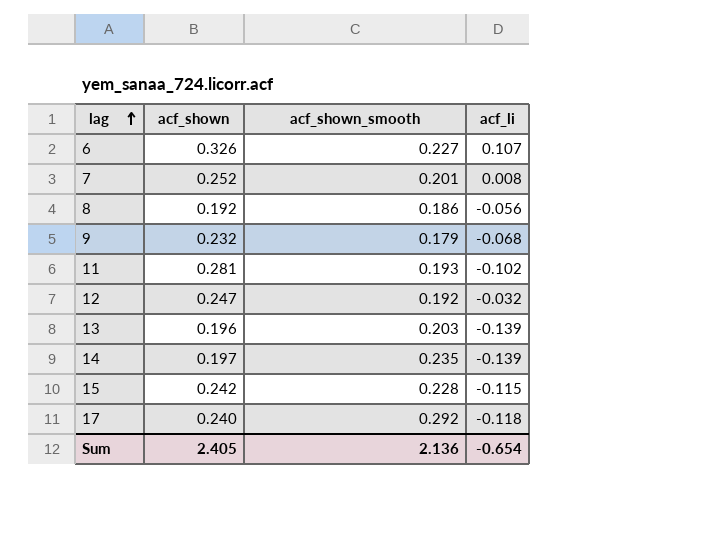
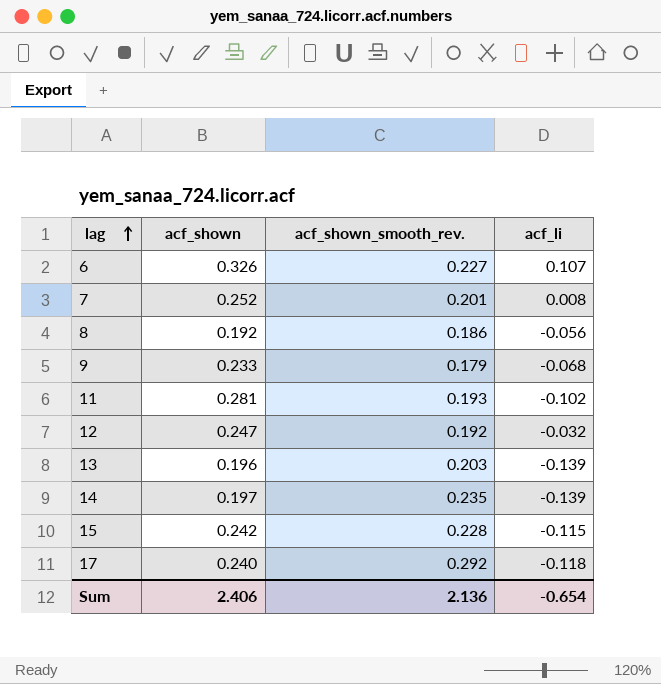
column name: acf_shown_smooth -> acf_shown_smooth_rev.
9 | acf_shown: 0.232 -> 0.233
Sum | acf_shown: 2.405 -> 2.406

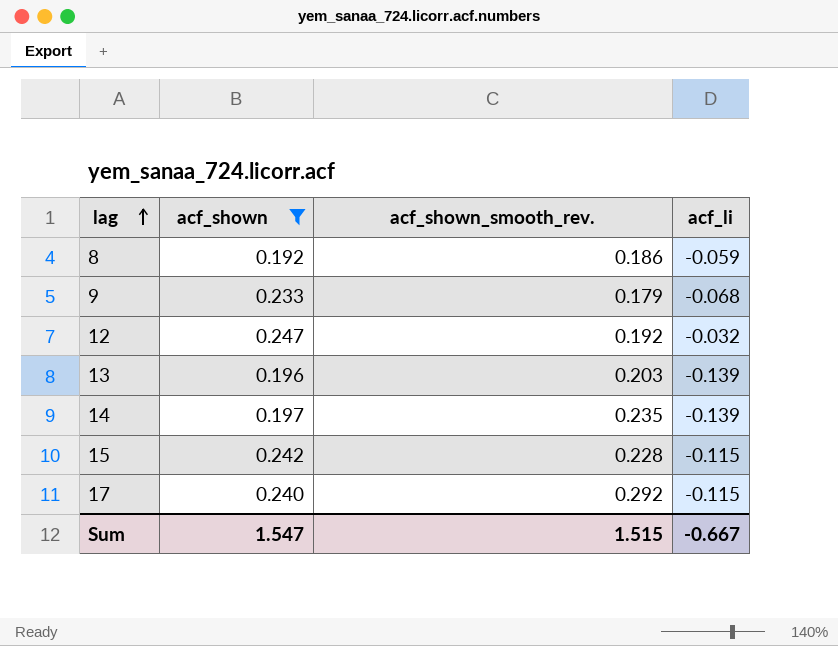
filter: none -> acf_shown <= 0.247
8 | acf_li: -0.056 -> -0.059
17 | acf_li: -0.118 -> -0.115
Sum | acf_shown: 2.406 -> 1.547
Sum | acf_shown_smooth_rev.: 2.136 -> 1.515
Sum | acf_li: -0.654 -> -0.667

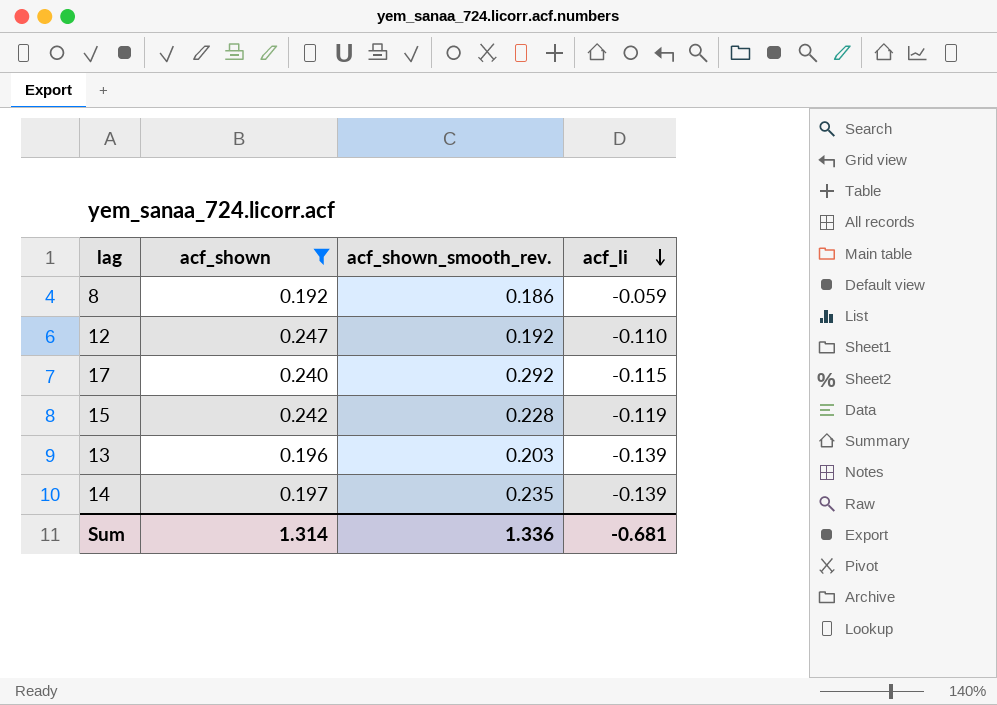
row order: lag ascending -> acf_li descending
row 9: 0.233 | 0.179 | -0.068 -> none
12 | acf_li: -0.032 -> -0.110
15 | acf_li: -0.115 -> -0.119
Sum | acf_shown: 1.547 -> 1.314
Sum | acf_shown_smooth_rev.: 1.515 -> 1.336
Sum | acf_li: -0.667 -> -0.681

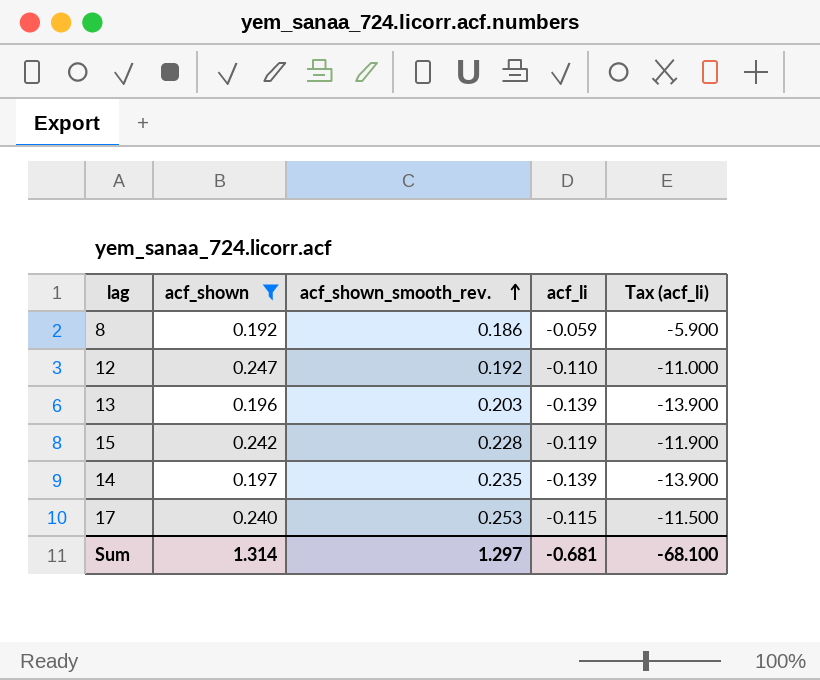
row order: acf_li descending -> acf_shown_smooth_rev. ascending
column Tax (acf_li) | formula: none -> [acf_li] * 100
17 | acf_shown_smooth_rev.: 0.292 -> 0.253
Sum | acf_shown_smooth_rev.: 1.336 -> 1.297

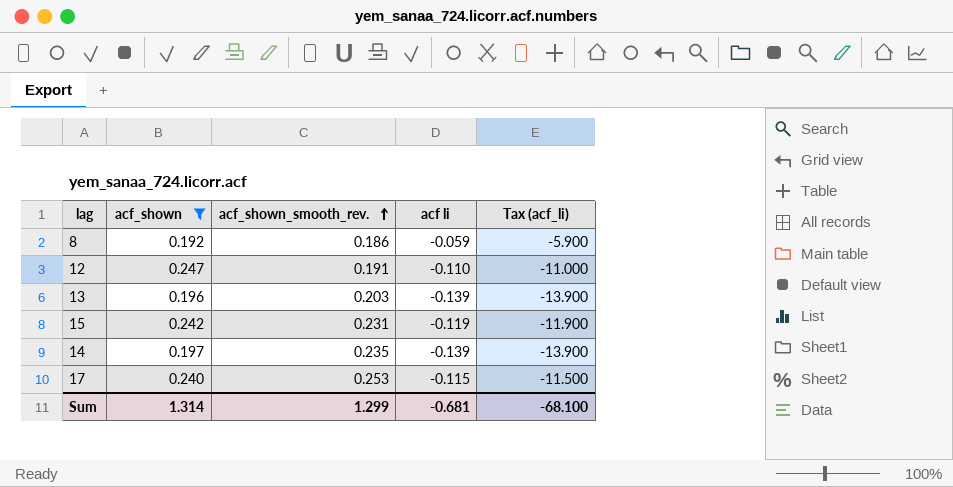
column name: acf_li -> acf li
12 | acf_shown_smooth_rev.: 0.192 -> 0.191
15 | acf_shown_smooth_rev.: 0.228 -> 0.231
Sum | acf_shown_smooth_rev.: 1.297 -> 1.299

